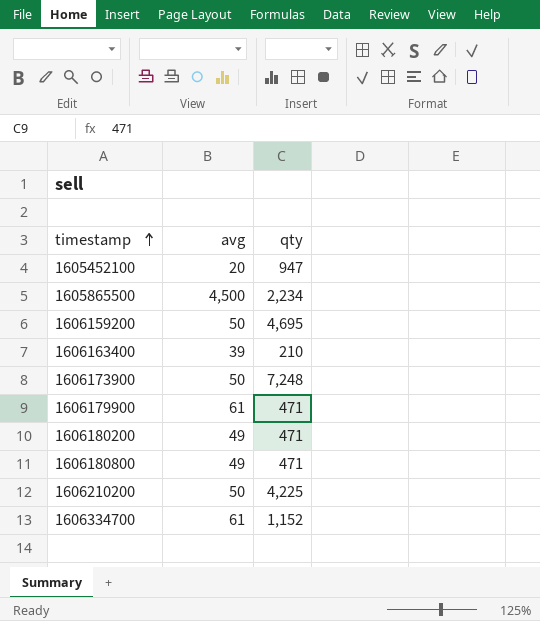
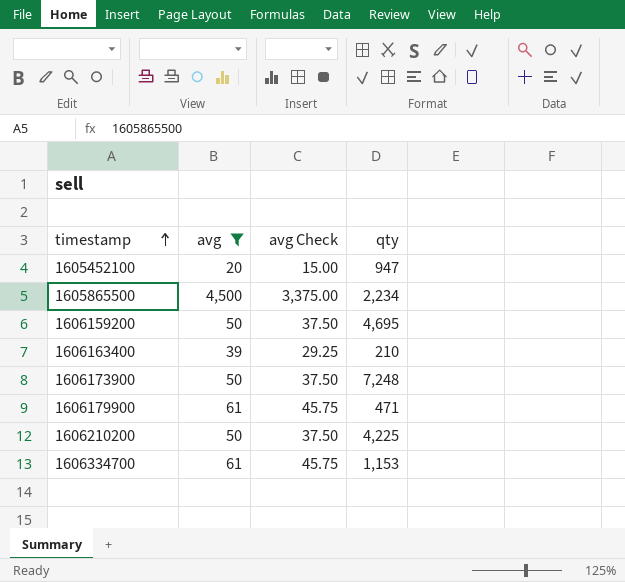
filter: none -> avg != 49
column avg Check | formula: none -> [avg] * 0.75
1606334700 | qty: 1,152 -> 1,153

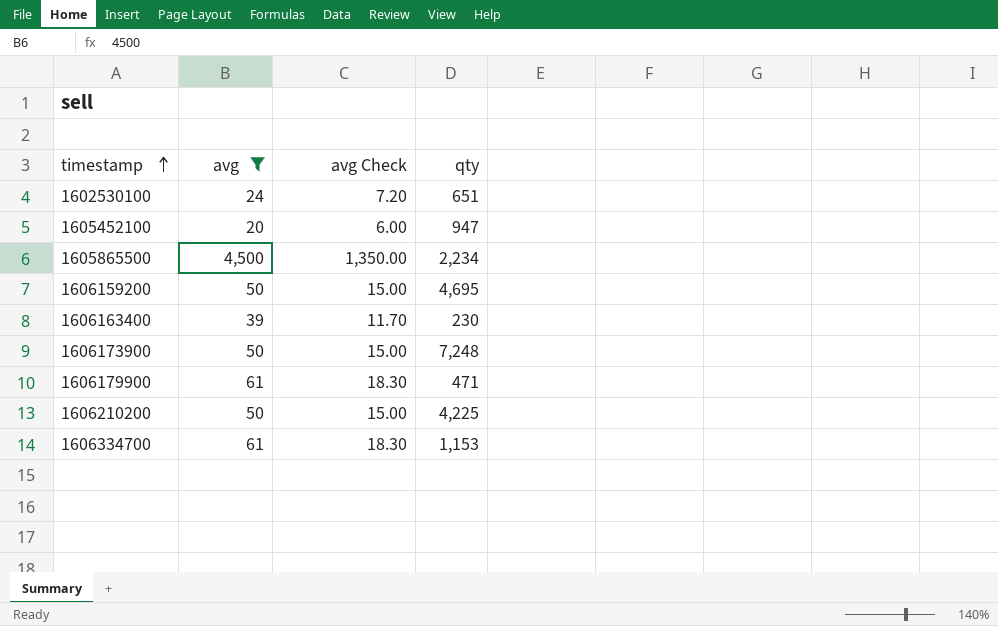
column avg Check | formula: [avg] * 0.75 -> [avg] * 0.3
row 1602530100: none -> 24 | 7.20 | 651
1606163400 | qty: 210 -> 230

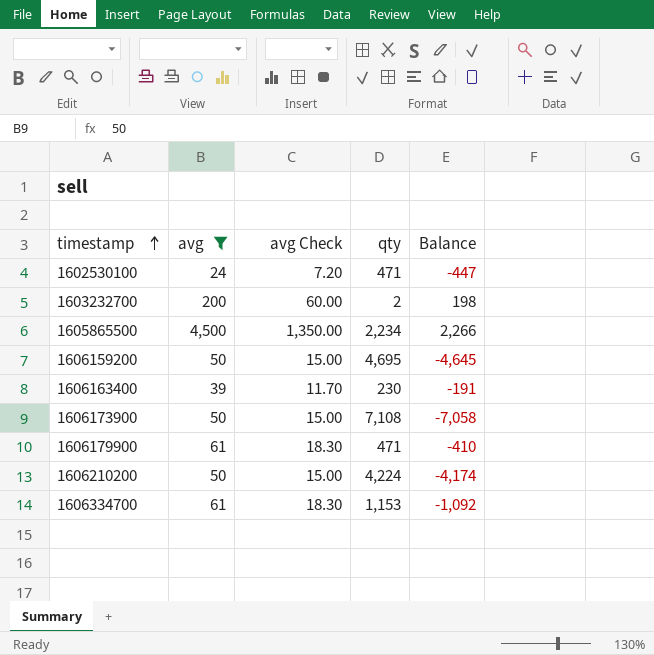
column Balance | formula: none -> [avg] - [qty]
row 1605452100: 20 | 6.00 | 947 -> none
1602530100 | qty: 651 -> 471
row 1603232700: none -> 200 | 60.00 | 2 | 198
1606173900 | qty: 7,248 -> 7,108
1606210200 | qty: 4,225 -> 4,224

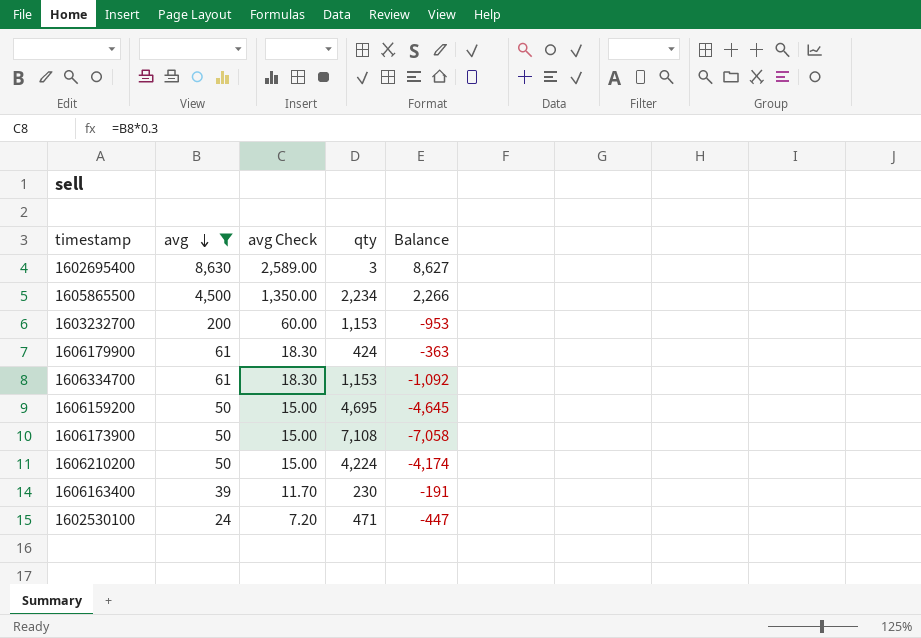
row order: timestamp ascending -> avg descending
row 1602695400: none -> 8,630 | 2,589.00 | 3 | 8,627
1603232700 | qty: 2 -> 1,153
1603232700 | Balance: 198 -> -953
1606179900 | qty: 471 -> 424
1606179900 | Balance: -410 -> -363

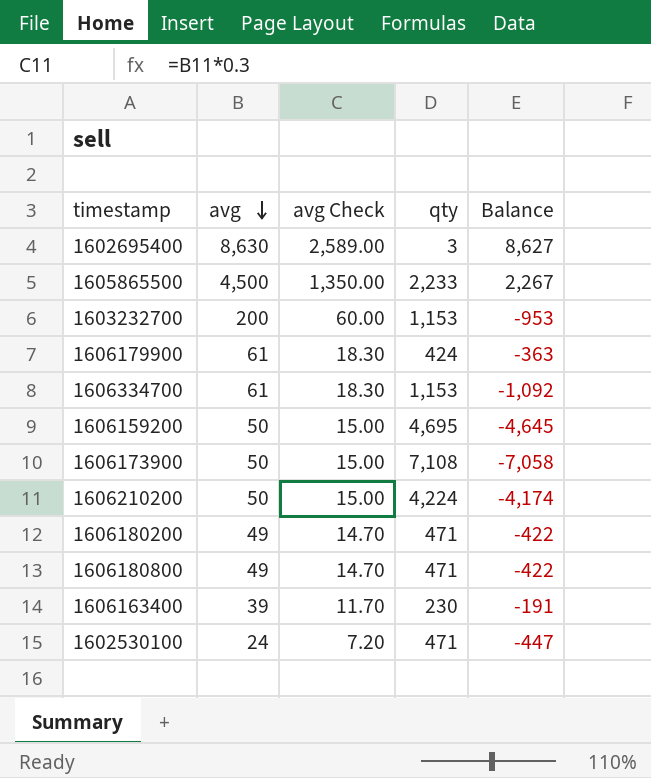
filter: avg != 49 -> none
1605865500 | qty: 2,234 -> 2,233
1605865500 | Balance: 2,266 -> 2,267

